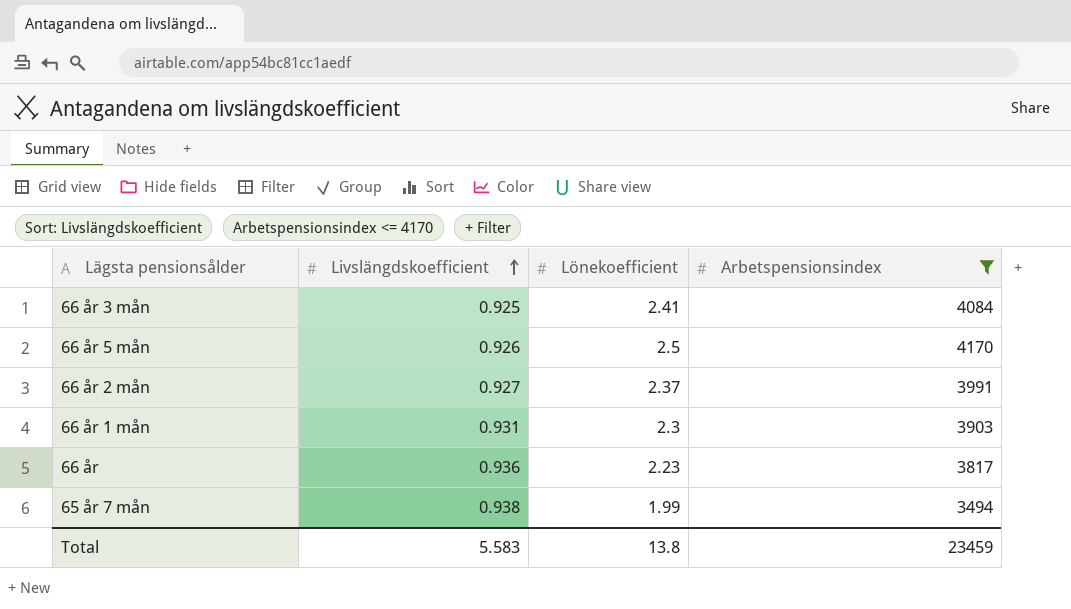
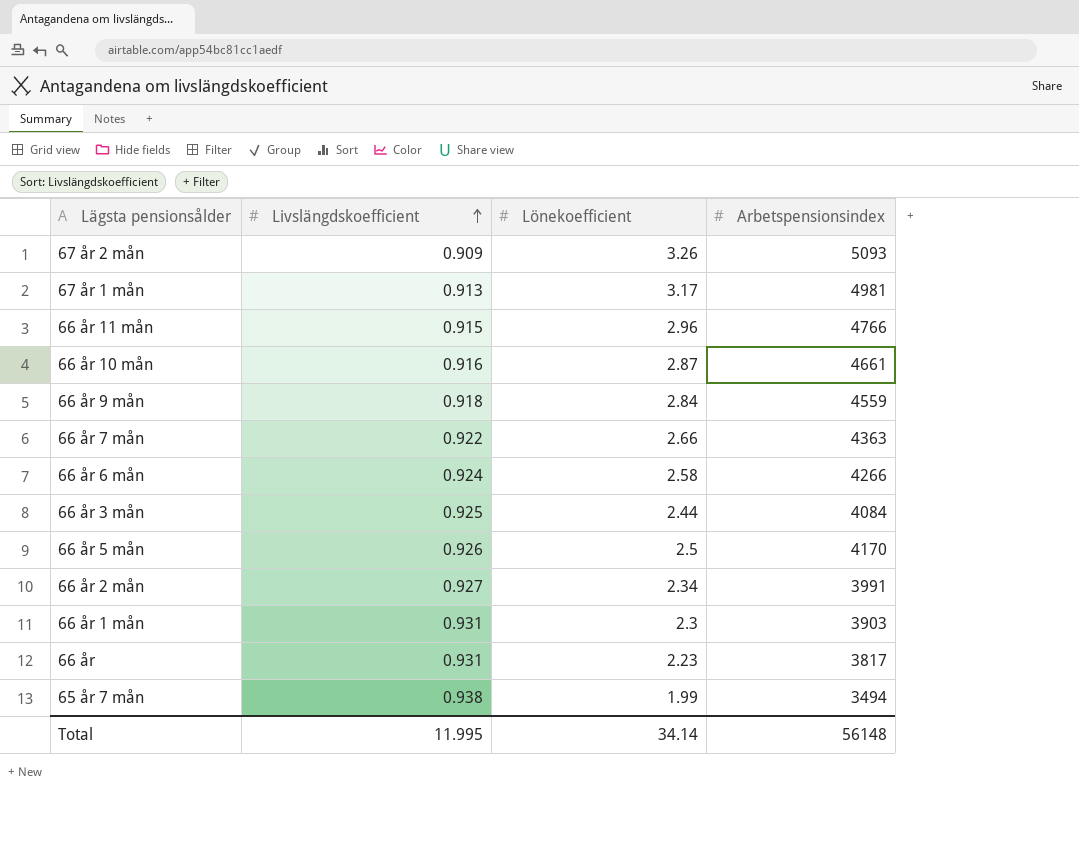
filter: Arbetspensionsindex <= 4170 -> none
66 år 3 mån | Lönekoefficient: 2.41 -> 2.44
66 år 2 mån | Lönekoefficient: 2.37 -> 2.34
66 år | Livslängdskoefficient: 0.936 -> 0.931
Total | Livslängdskoefficient: 5.583 -> 11.995
Total | Lönekoefficient: 13.8 -> 34.14
Total | Arbetspensionsindex: 23459 -> 56148

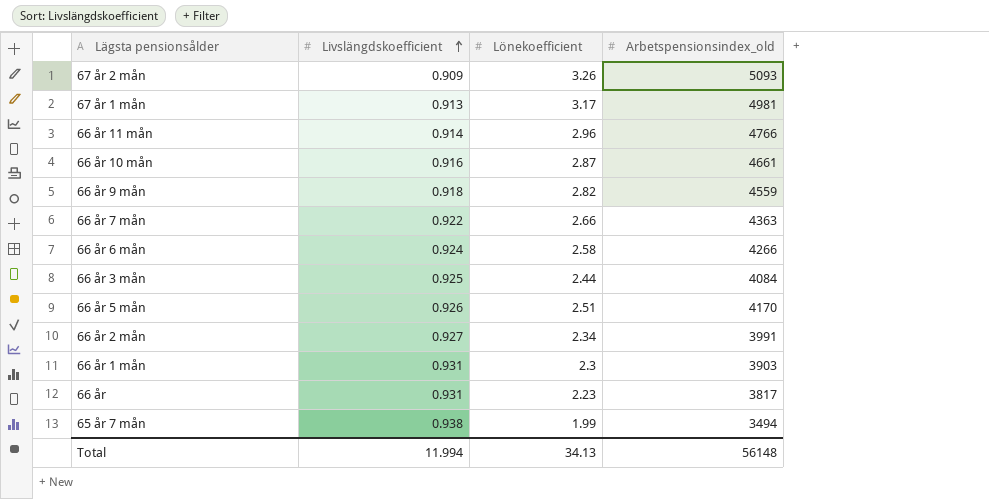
column name: Arbetspensionsindex -> Arbetspensionsindex_old
66 år 11 mån | Livslängdskoefficient: 0.915 -> 0.914
66 år 9 mån | Lönekoefficient: 2.84 -> 2.82
66 år 5 mån | Lönekoefficient: 2.5 -> 2.51
Total | Livslängdskoefficient: 11.995 -> 11.994
Total | Lönekoefficient: 34.14 -> 34.13

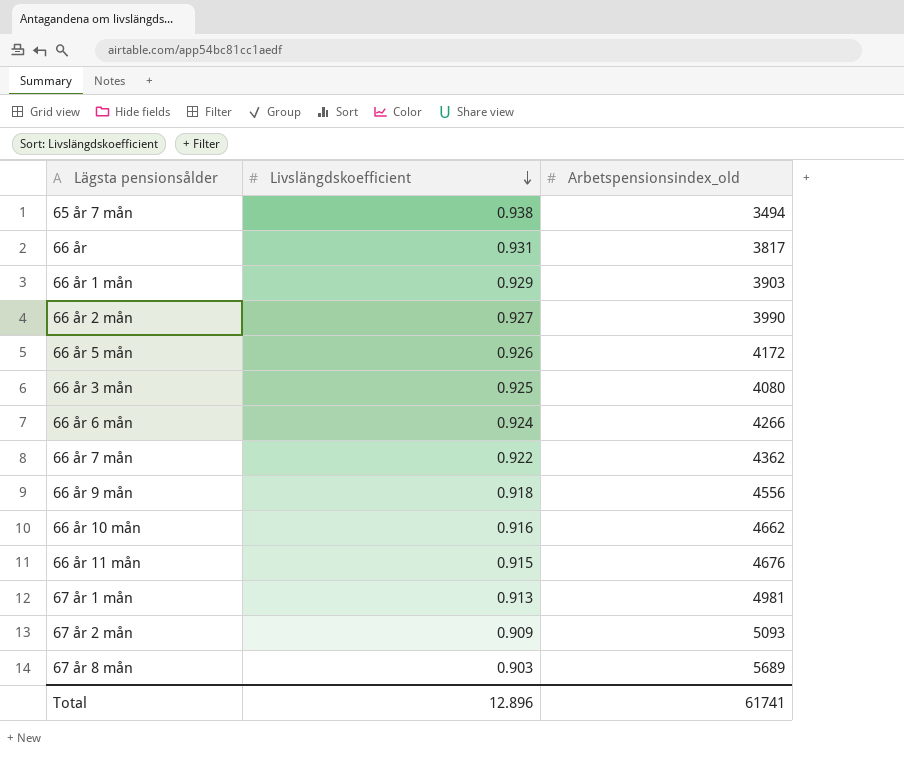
row order: Livslängdskoefficient ascending -> Livslängdskoefficient descending
column Lönekoefficient | position: 3 -> none
66 år 1 mån | Livslängdskoefficient: 0.931 -> 0.929
66 år 2 mån | Arbetspensionsindex_old: 3991 -> 3990
66 år 5 mån | Arbetspensionsindex_old: 4170 -> 4172
66 år 3 mån | Arbetspensionsindex_old: 4084 -> 4080
66 år 7 mån | Arbetspensionsindex_old: 4363 -> 4362
66 år 9 mån | Arbetspensionsindex_old: 4559 -> 4556
66 år 10 mån | Arbetspensionsindex_old: 4661 -> 4662
66 år 11 mån | Livslängdskoefficient: 0.914 -> 0.915
66 år 11 mån | Arbetspensionsindex_old: 4766 -> 4676
row 67 år 8 mån: none -> 0.903 | 5689
Total | Livslängdskoefficient: 11.994 -> 12.896
Total | Arbetspensionsindex_old: 56148 -> 61741

